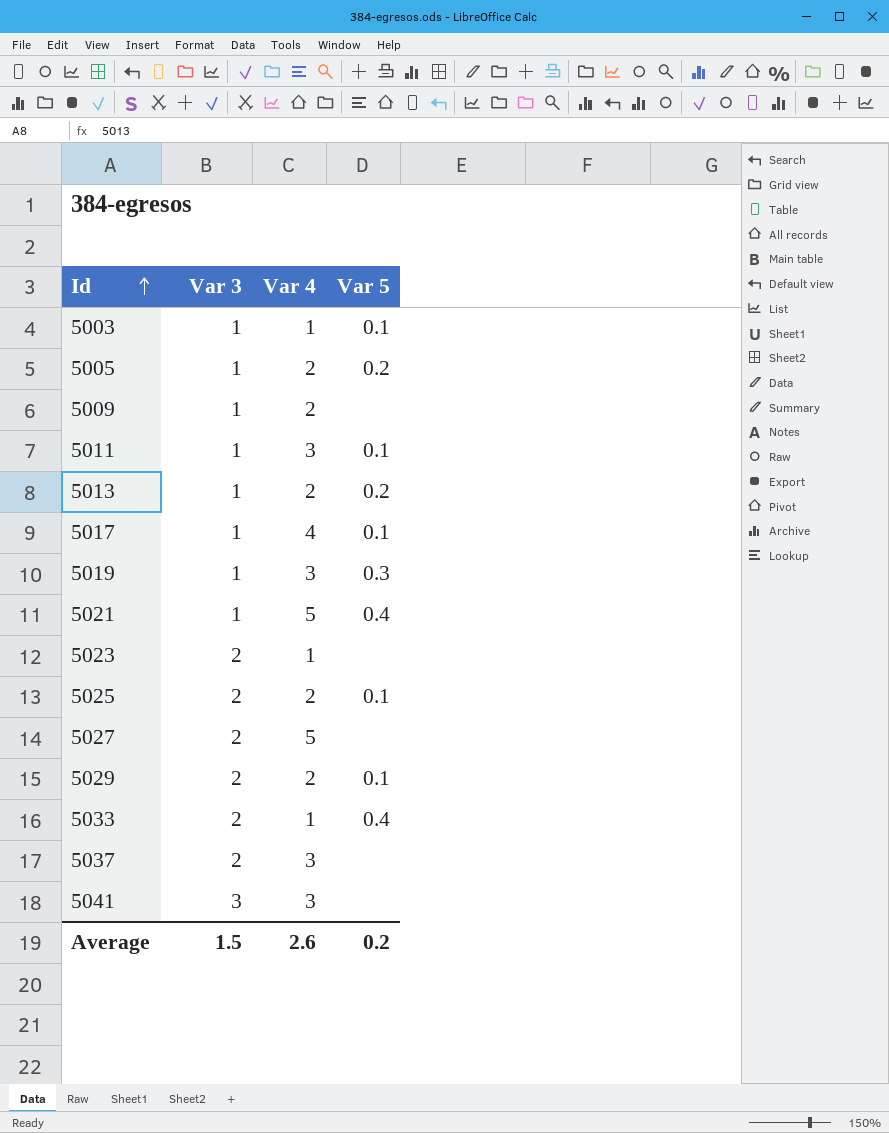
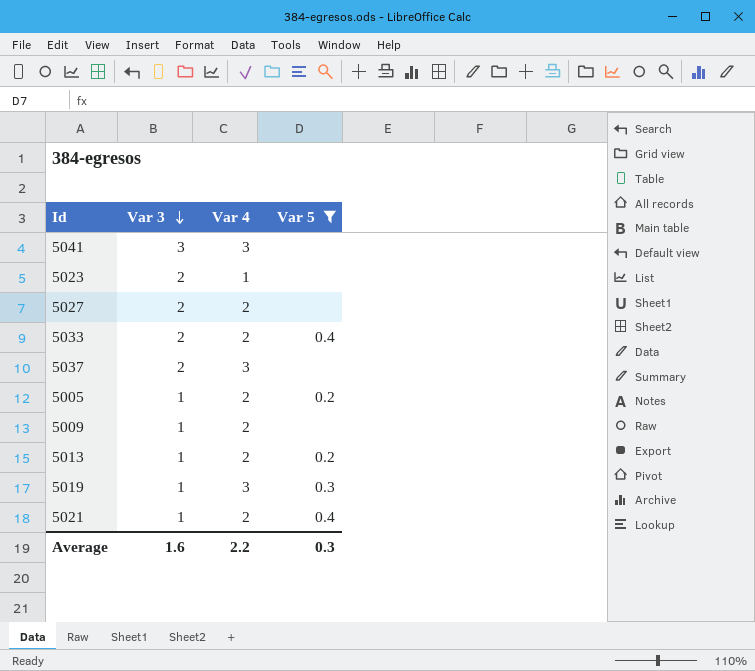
filter: none -> Var 5 != 0.1
row order: Id ascending -> Var 3 descending
5027 | Var 4: 5 -> 2
5033 | Var 4: 1 -> 2
5021 | Var 4: 5 -> 2
Average | Var 3: 1.5 -> 1.6
Average | Var 4: 2.6 -> 2.2
Average | Var 5: 0.2 -> 0.3

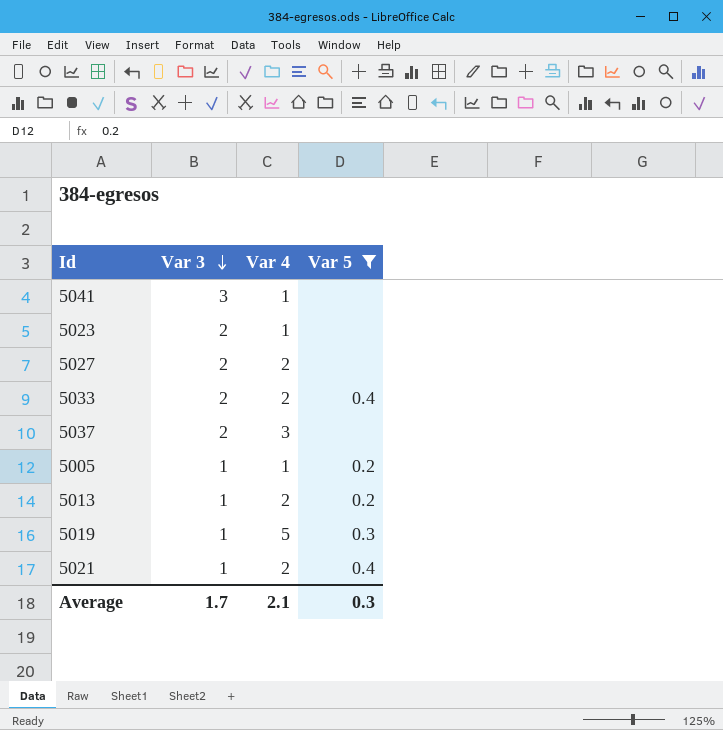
row 5009: 1 | 2 | none -> none
5041 | Var 4: 3 -> 1
5005 | Var 4: 2 -> 1
5019 | Var 4: 3 -> 5
Average | Var 3: 1.6 -> 1.7
Average | Var 4: 2.2 -> 2.1

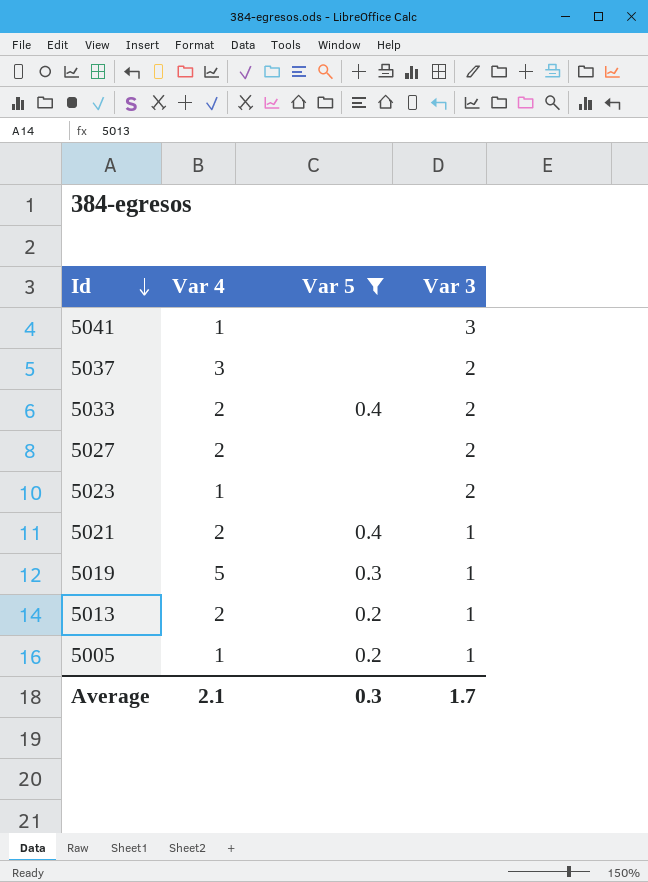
row order: Var 3 descending -> Id descending
column Var 3 | position: 2 -> 4

